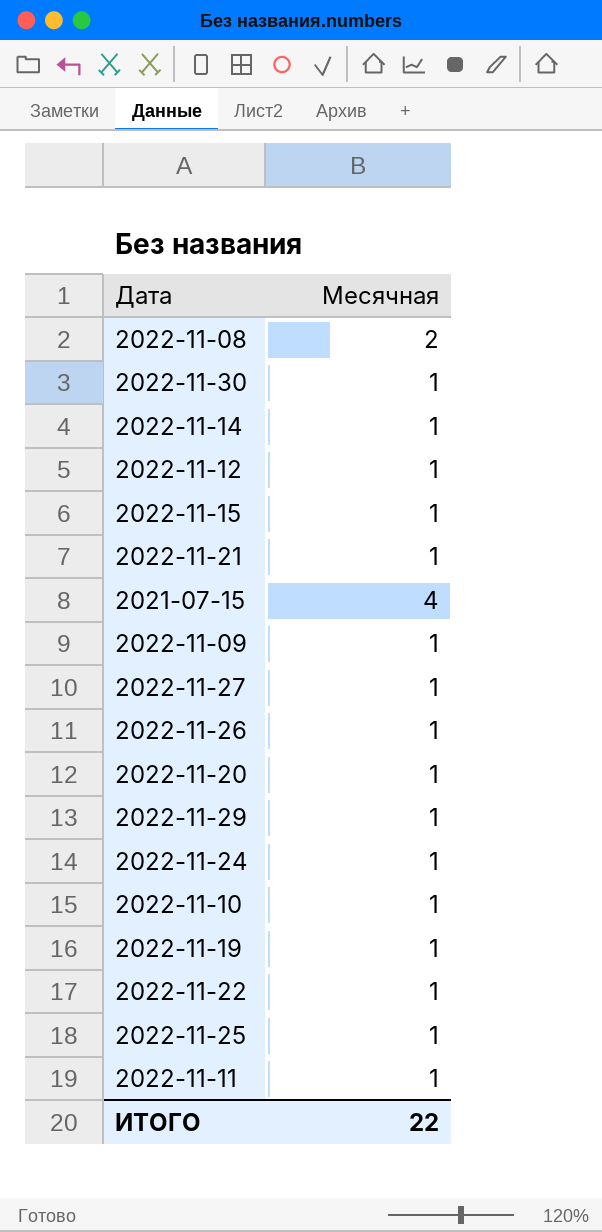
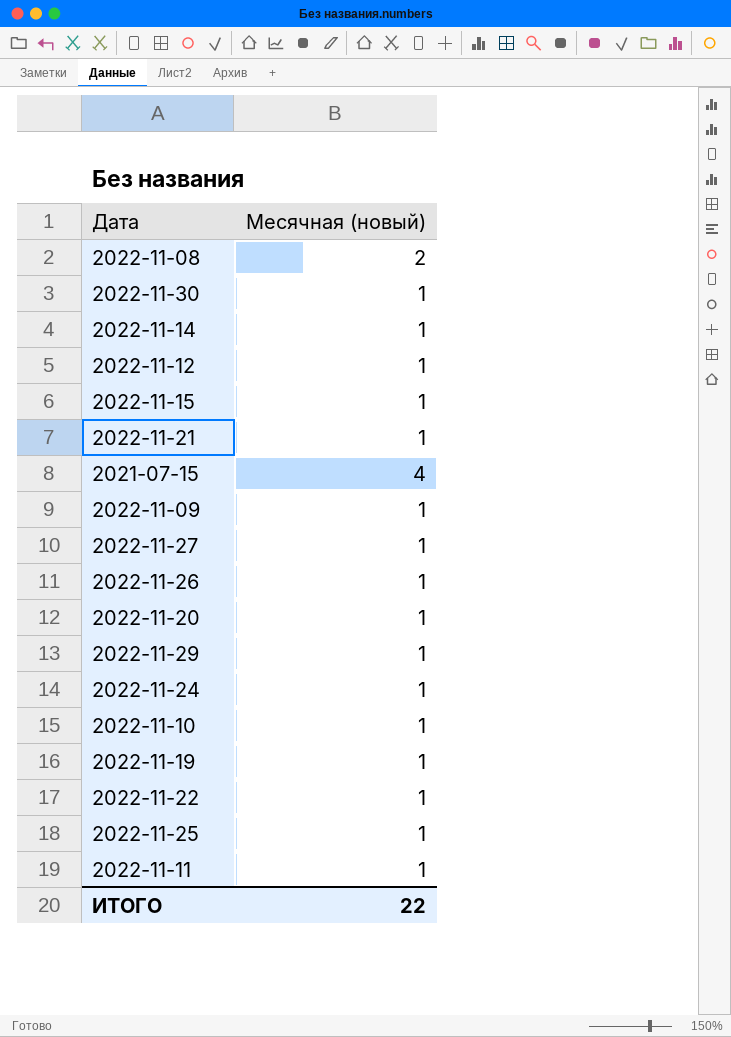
column name: Месячная -> Месячная (новый)

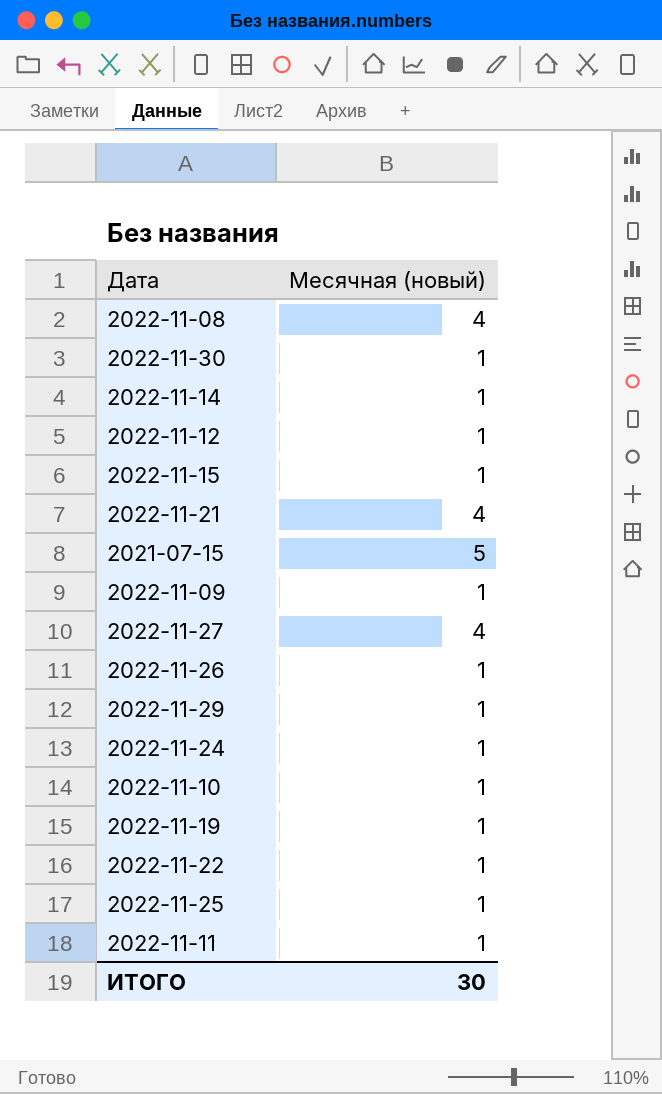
row 2022-11-20: 1 -> none
2022-11-08 | Месячная (новый): 2 -> 4
2022-11-21 | Месячная (новый): 1 -> 4
2021-07-15 | Месячная (новый): 4 -> 5
2022-11-27 | Месячная (новый): 1 -> 4
ИТОГО | Месячная (новый): 22 -> 30

